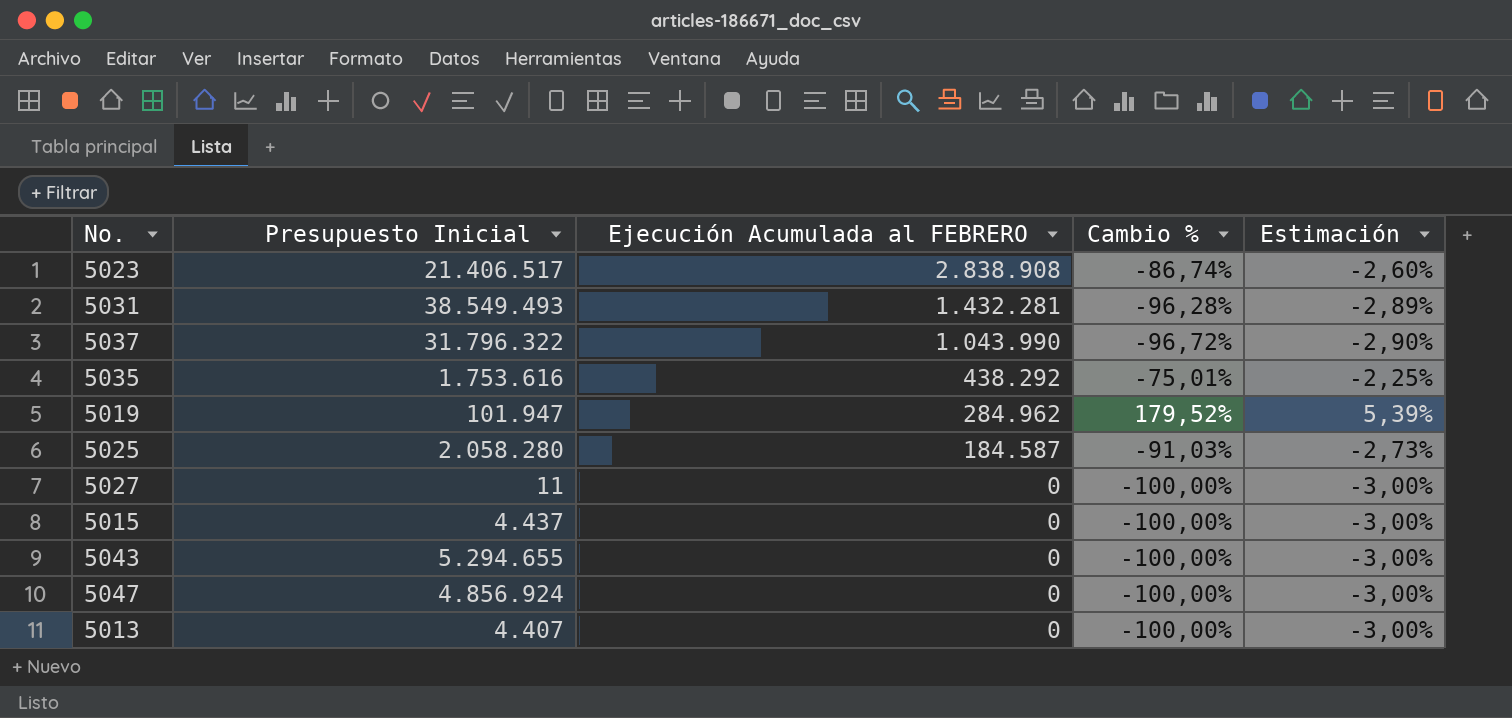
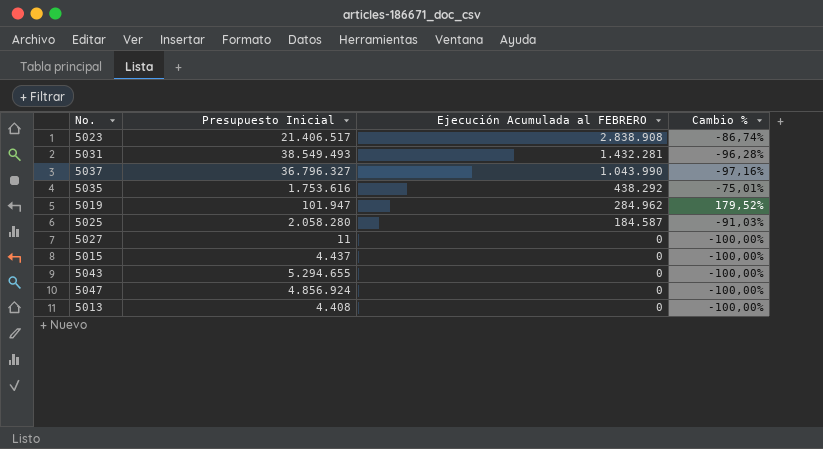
column Estimación | formula: [Cambio %] * 0,03 -> none
5037 | Presupuesto Inicial: 31.796.322 -> 36.796.327
5037 | Cambio %: -96,72% -> -97,16%
5013 | Presupuesto Inicial: 4.407 -> 4.408

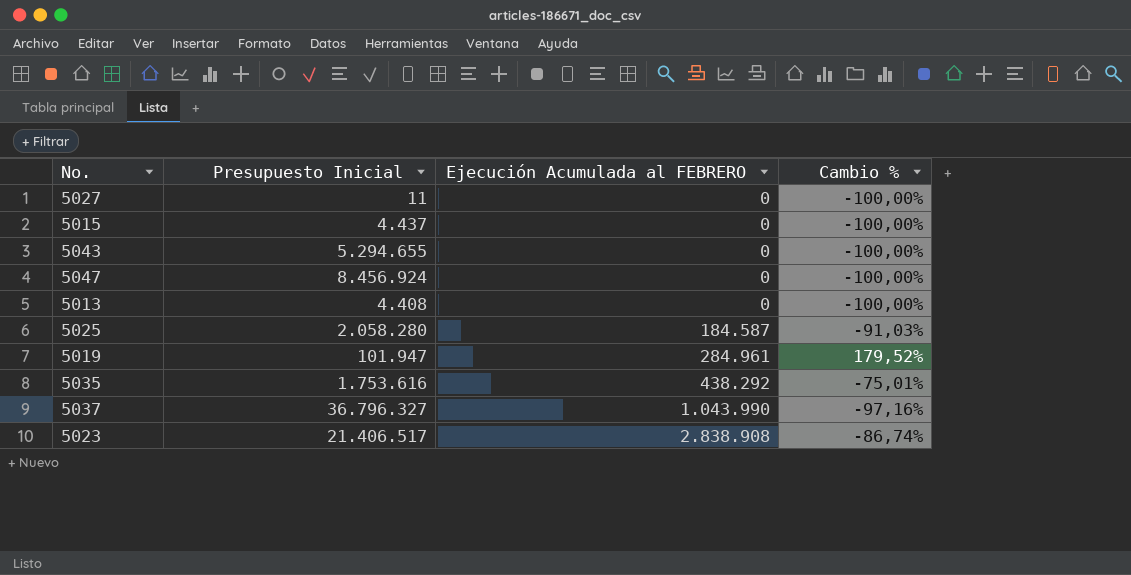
row order: Ejecución Acumulada al FEBRERO descending -> Ejecución Acumulada al FEBRERO ascending
row 5031: 38.549.493 | 1.432.281 | -96,28% -> none
5047 | Presupuesto Inicial: 4.856.924 -> 8.456.924
5019 | Ejecución Acumulada al FEBRERO: 284.962 -> 284.961

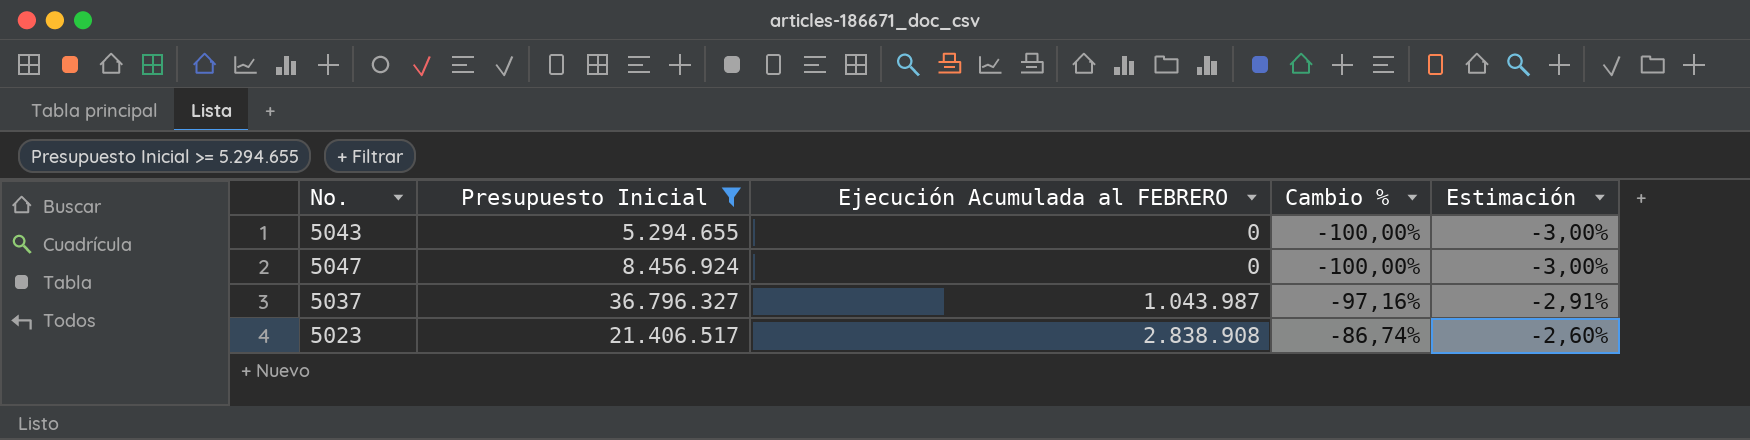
filter: none -> Presupuesto Inicial >= 5.294.655
column Estimación | formula: none -> [Cambio %] * 0,03
5037 | Ejecución Acumulada al FEBRERO: 1.043.990 -> 1.043.987

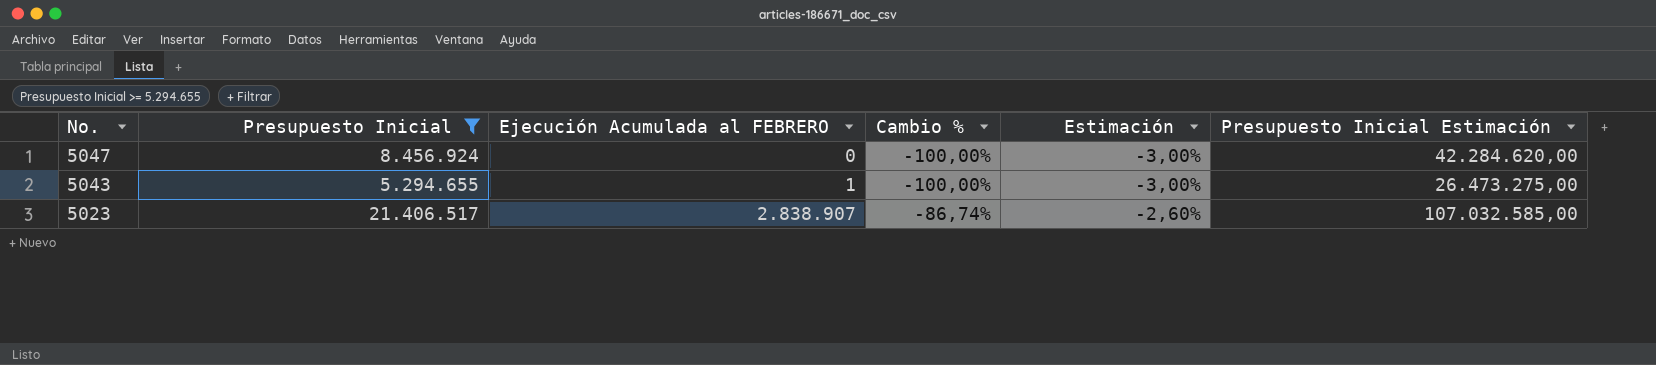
row order: Ejecución Acumulada al FEBRERO ascending -> No. descending
column Presupuesto Inicial Estimación | formula: none -> [Presupuesto Inicial] * 5
row 5037: 36.796.327 | 1.043.987 | -97,16% | -2,91% -> none
5043 | Ejecución Acumulada al FEBRERO: 0 -> 1
5023 | Ejecución Acumulada al FEBRERO: 2.838.908 -> 2.838.907

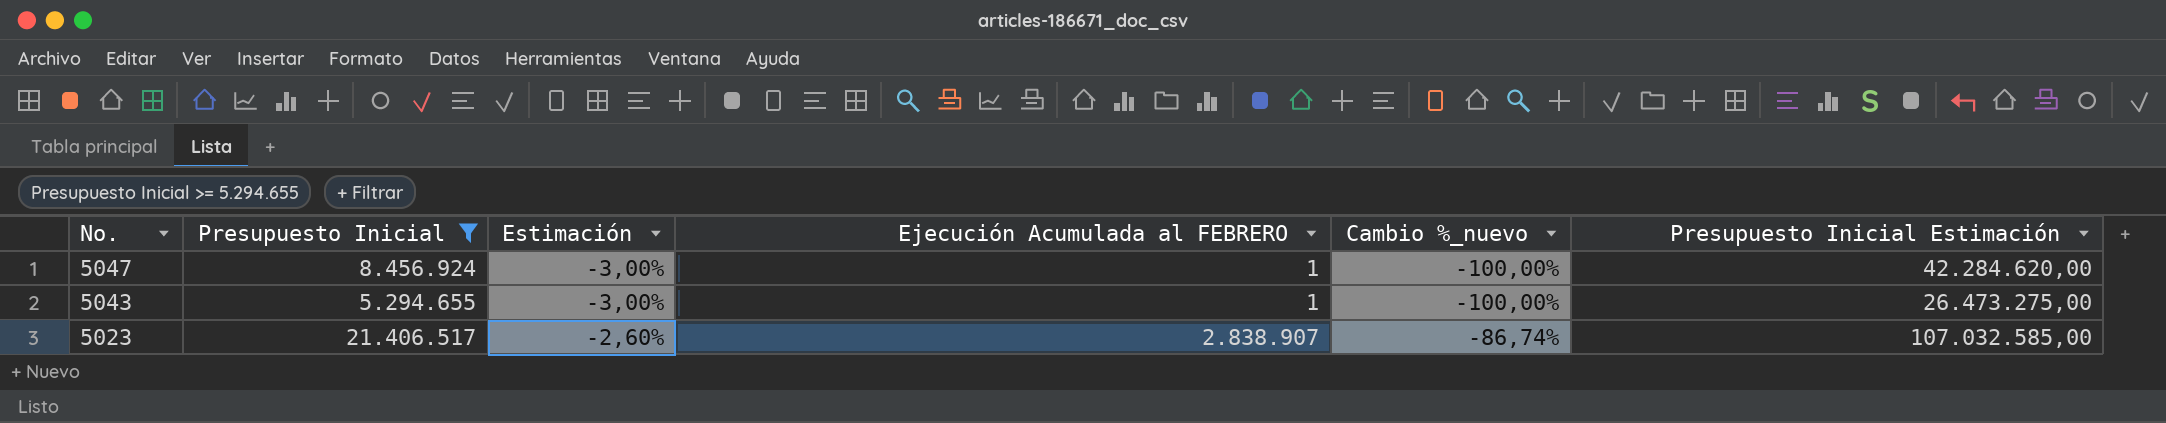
column Estimación | position: 5 -> 3
column name: Cambio % -> Cambio %_nuevo
5047 | Ejecución Acumulada al FEBRERO: 0 -> 1

